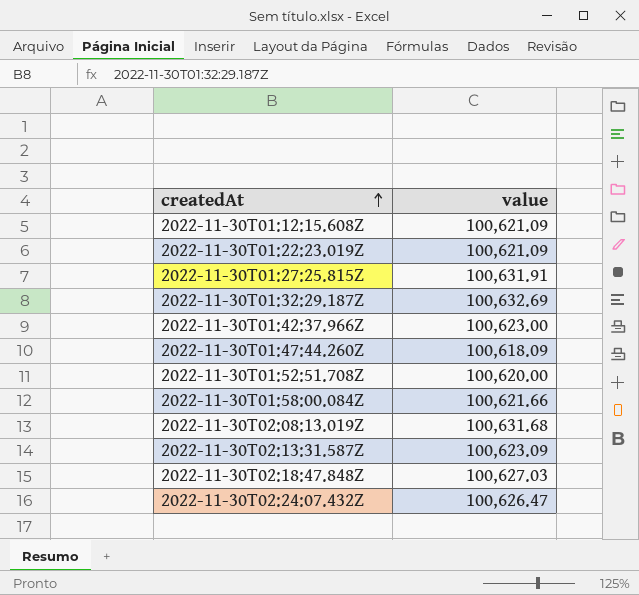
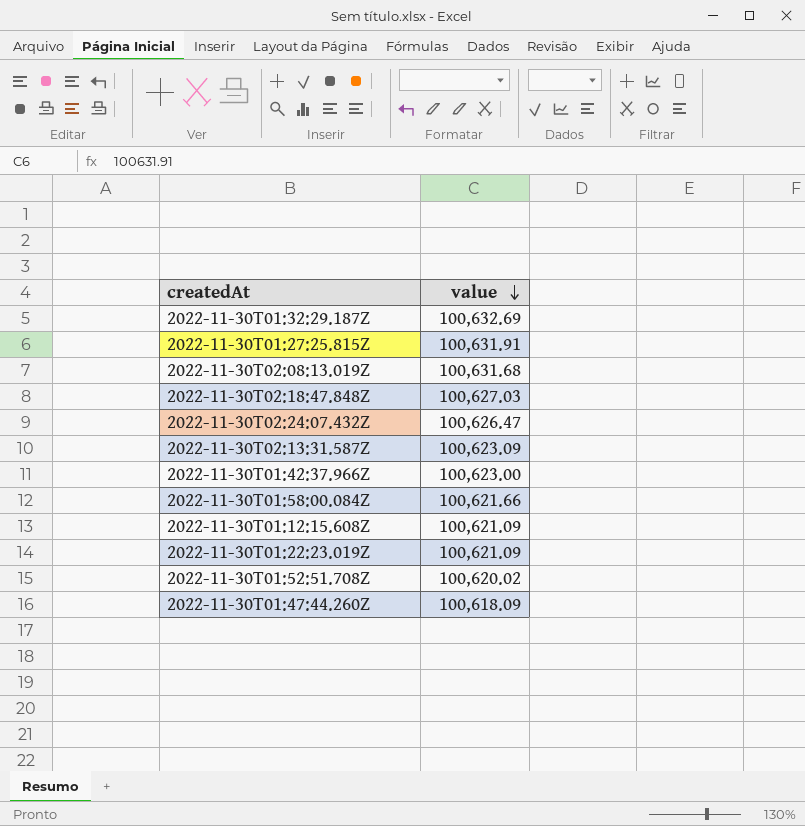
row order: createdAt ascending -> value descending
2022-11-30T01:52:51.708Z | value: 100,620.00 -> 100,620.02

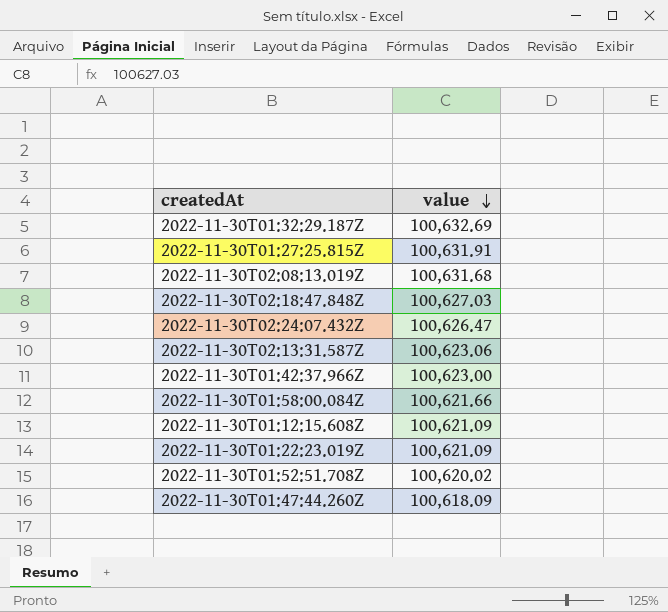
2022-11-30T02:13:31.587Z | value: 100,623.09 -> 100,623.06

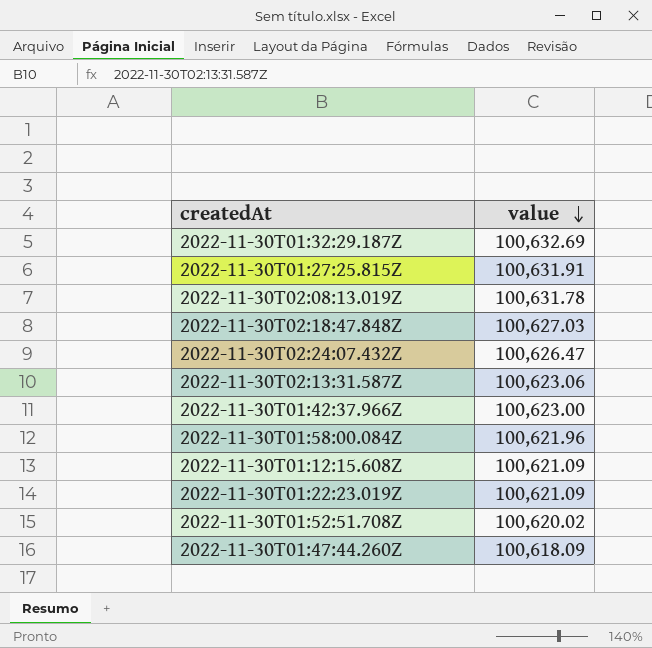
2022-11-30T02:08:13.019Z | value: 100,631.68 -> 100,631.78
2022-11-30T01:58:00.084Z | value: 100,621.66 -> 100,621.96

